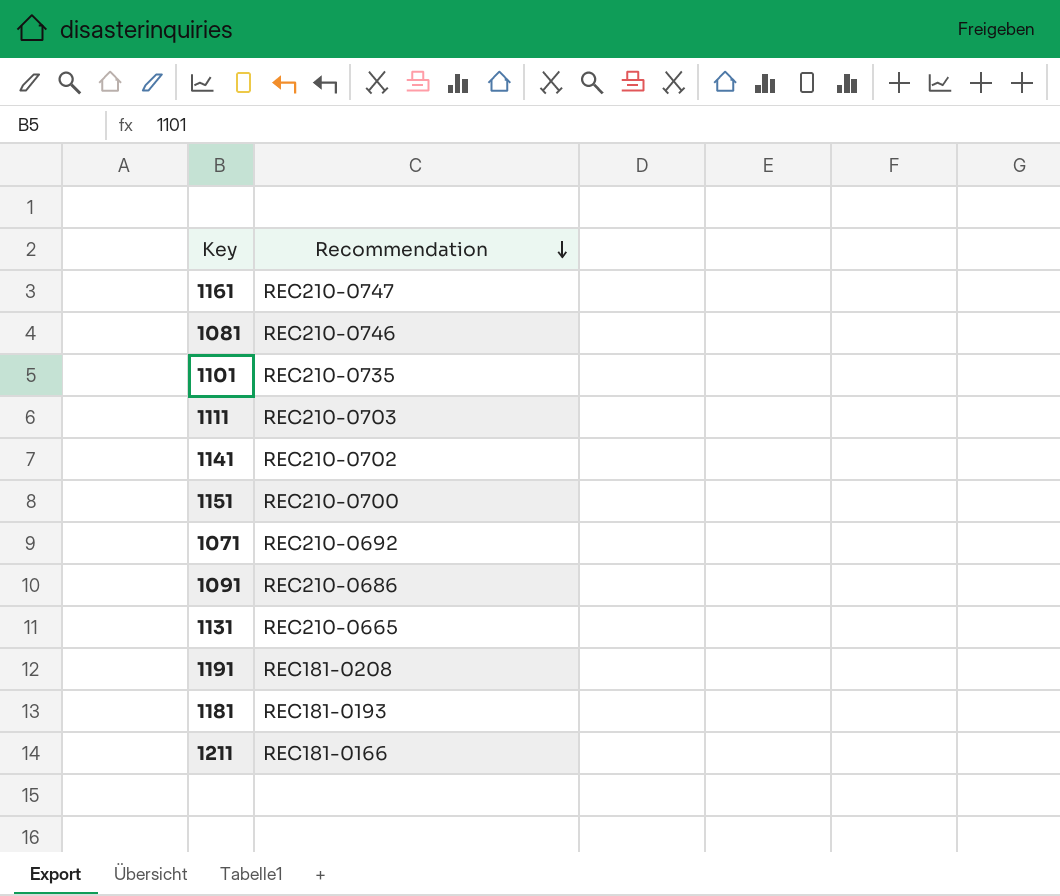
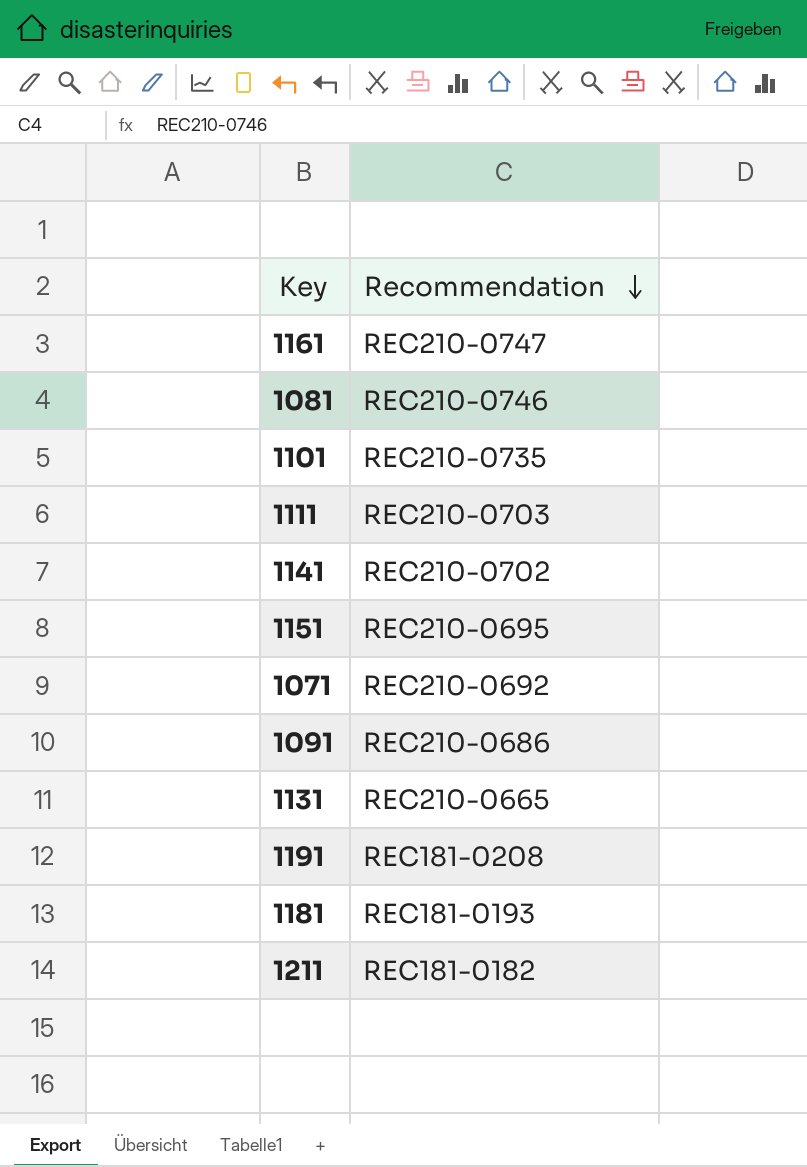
1151 | Recommendation: REC210-0700 -> REC210-0695
1211 | Recommendation: REC181-0166 -> REC181-0182

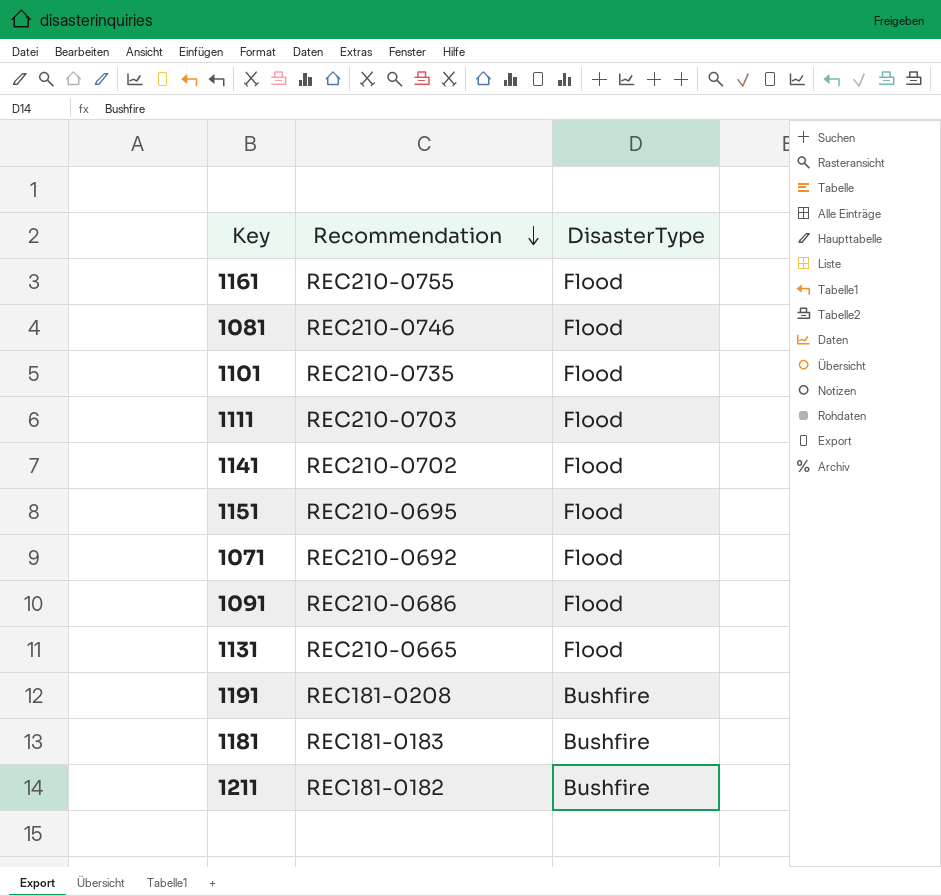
column DisasterType | position: none -> 3
1161 | Recommendation: REC210-0747 -> REC210-0755
1181 | Recommendation: REC181-0193 -> REC181-0183

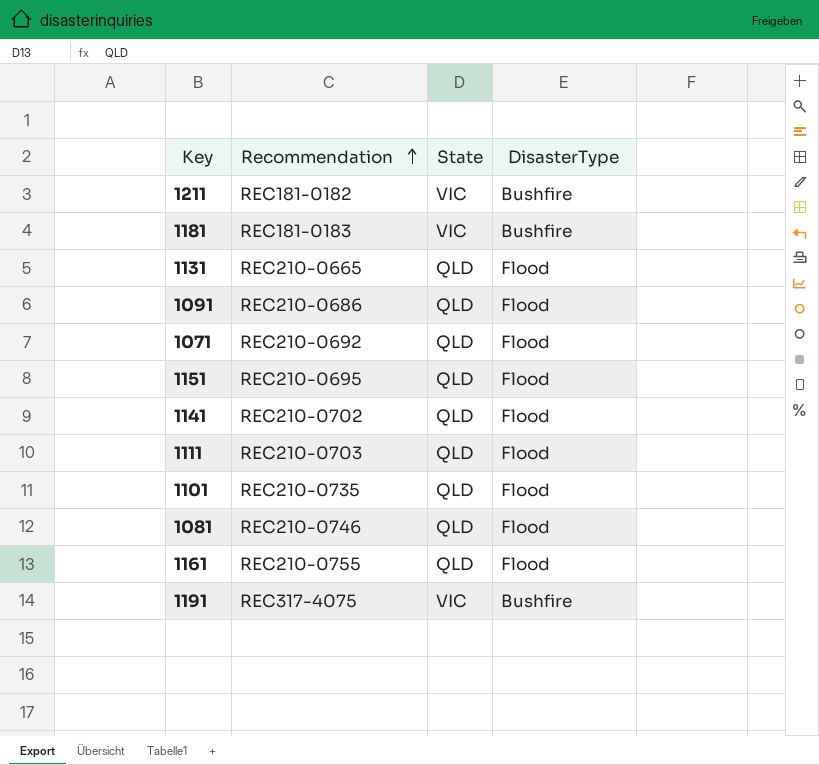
row order: Recommendation descending -> Recommendation ascending
column State | position: none -> 3
1191 | Recommendation: REC181-0208 -> REC317-4075

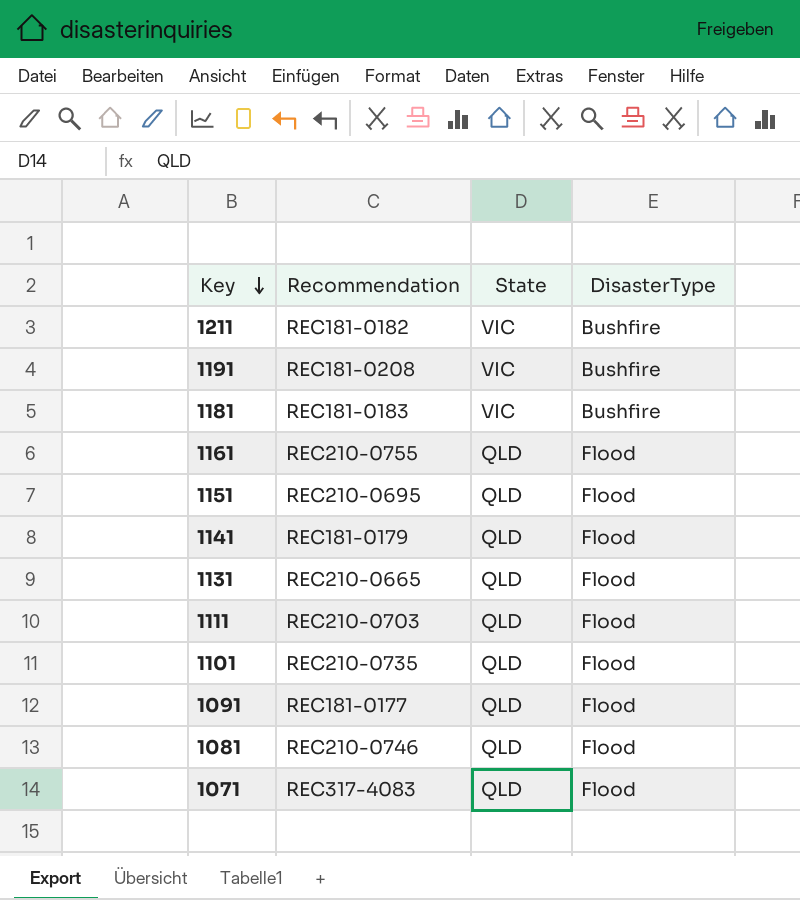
row order: Recommendation ascending -> Key descending
1191 | Recommendation: REC317-4075 -> REC181-0208
1141 | Recommendation: REC210-0702 -> REC181-0179
1091 | Recommendation: REC210-0686 -> REC181-0177
1071 | Recommendation: REC210-0692 -> REC317-4083

